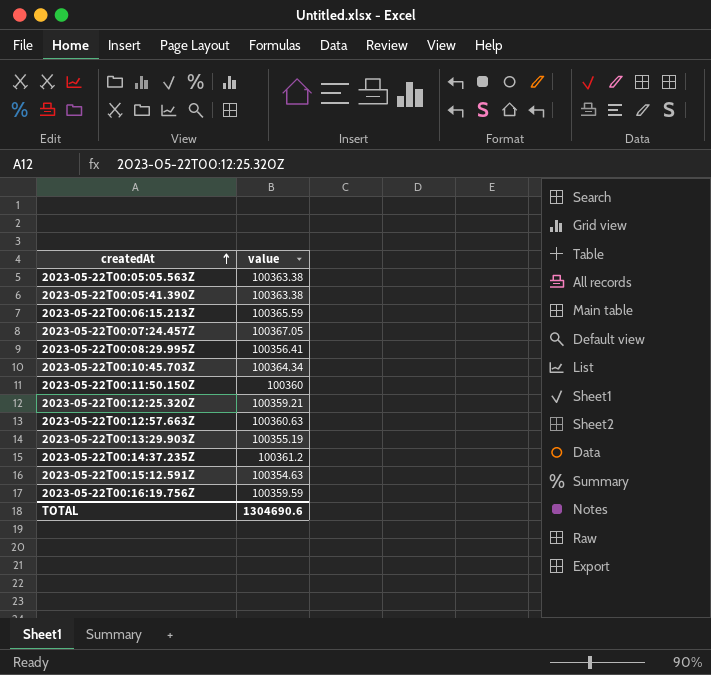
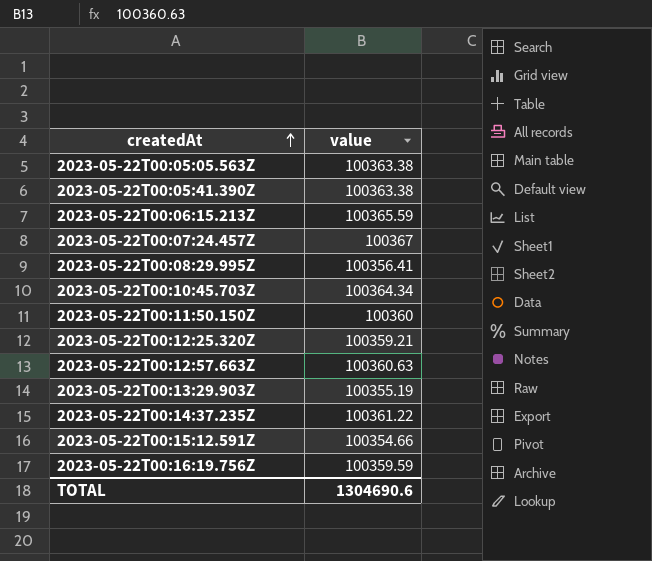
2023-05-22T00:07:24.457Z | value: 100367.05 -> 100367
2023-05-22T00:14:37.235Z | value: 100361.2 -> 100361.22
2023-05-22T00:15:12.591Z | value: 100354.63 -> 100354.66

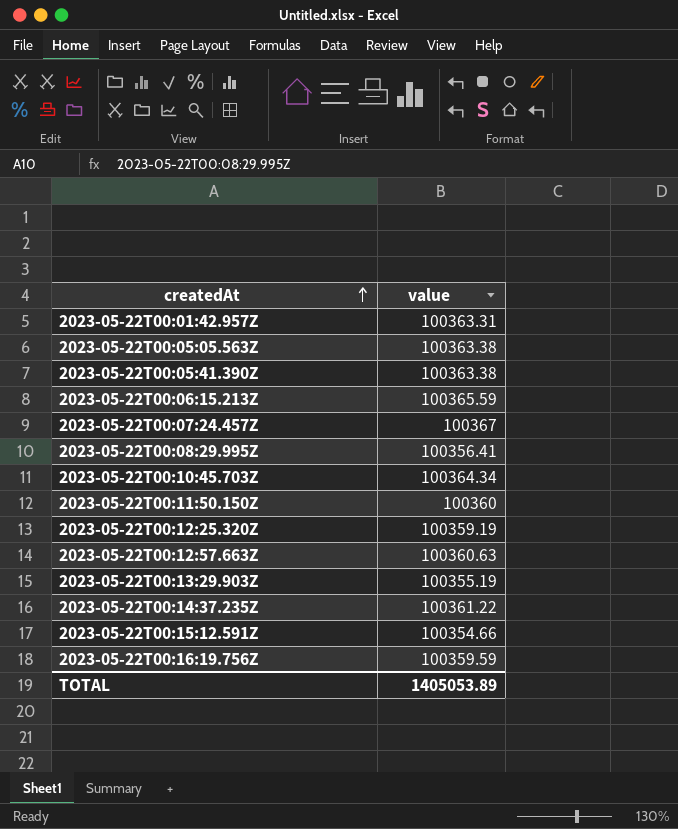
row 2023-05-22T00:01:42.957Z: none -> 100363.31
2023-05-22T00:12:25.320Z | value: 100359.21 -> 100359.19
TOTAL | value: 1304690.6 -> 1405053.89

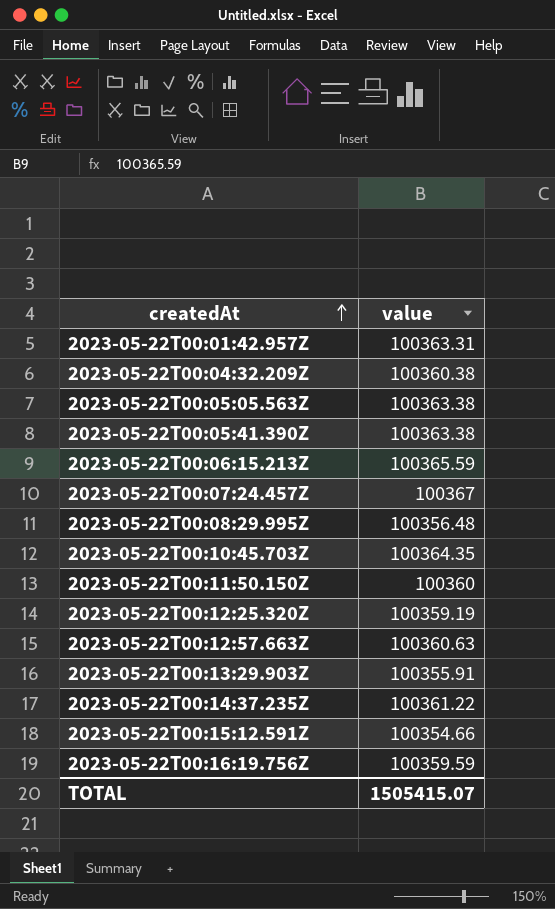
row 2023-05-22T00:04:32.209Z: none -> 100360.38
2023-05-22T00:08:29.995Z | value: 100356.41 -> 100356.48
2023-05-22T00:10:45.703Z | value: 100364.34 -> 100364.35
2023-05-22T00:13:29.903Z | value: 100355.19 -> 100355.91
TOTAL | value: 1405053.89 -> 1505415.07

